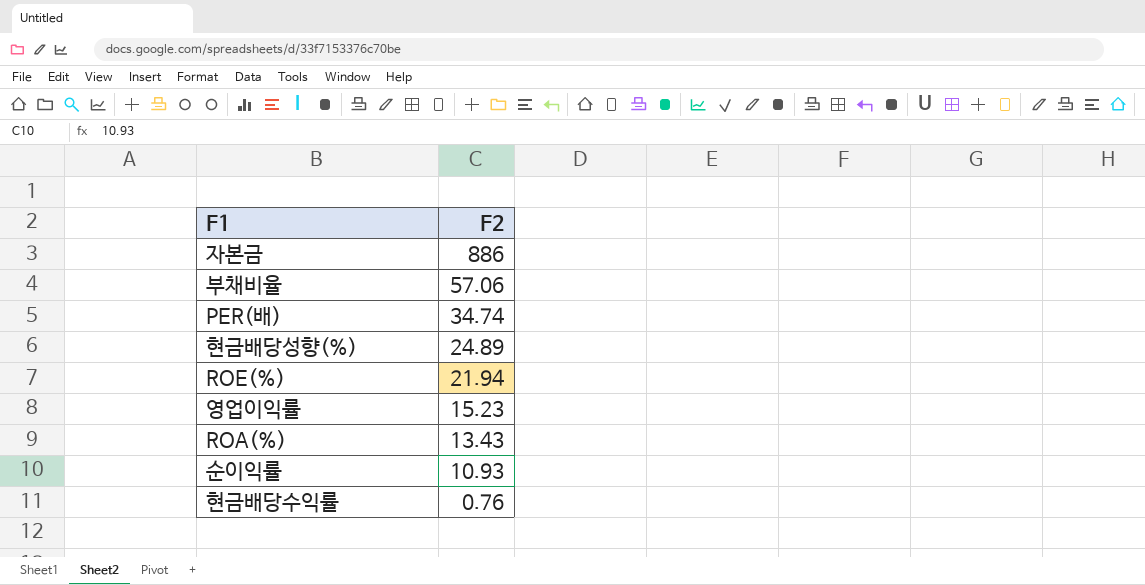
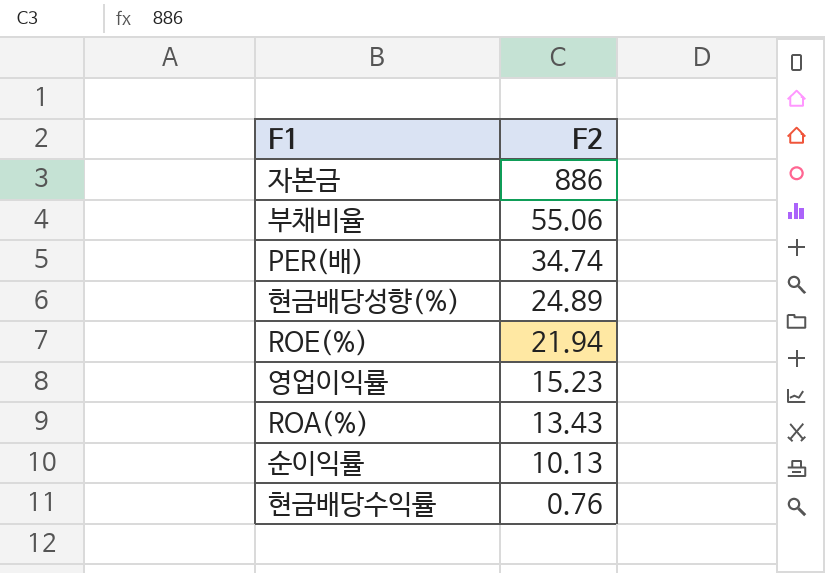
부채비율 | F2: 57.06 -> 55.06
순이익률 | F2: 10.93 -> 10.13

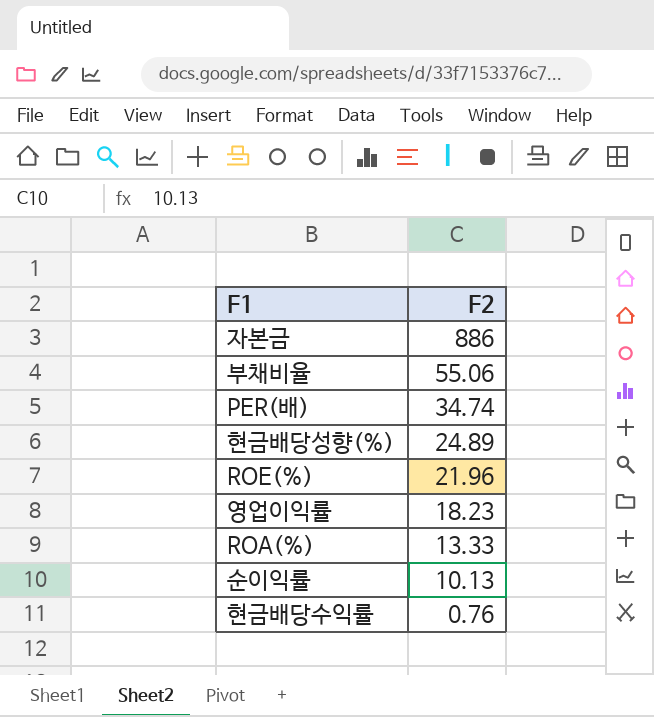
ROE(%) | F2: 21.94 -> 21.96
영업이익률 | F2: 15.23 -> 18.23
ROA(%) | F2: 13.43 -> 13.33

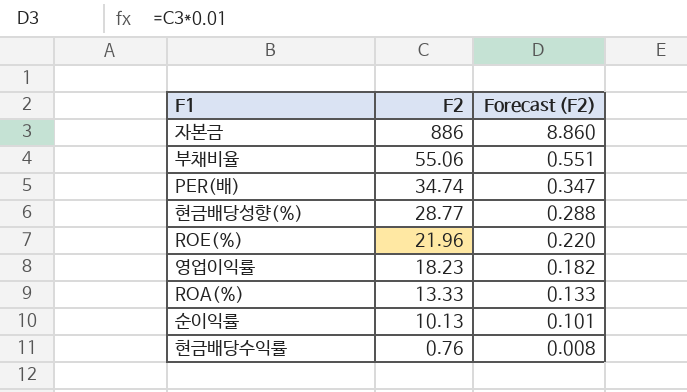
column Forecast (F2) | formula: none -> [F2] * 0.01
현금배당성향(%) | F2: 24.89 -> 28.77

